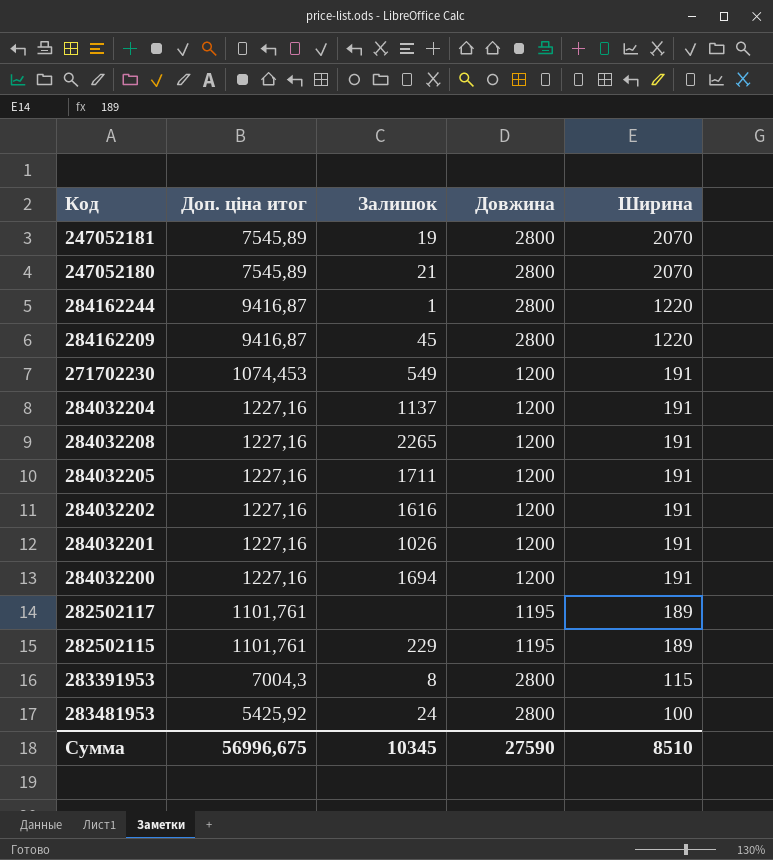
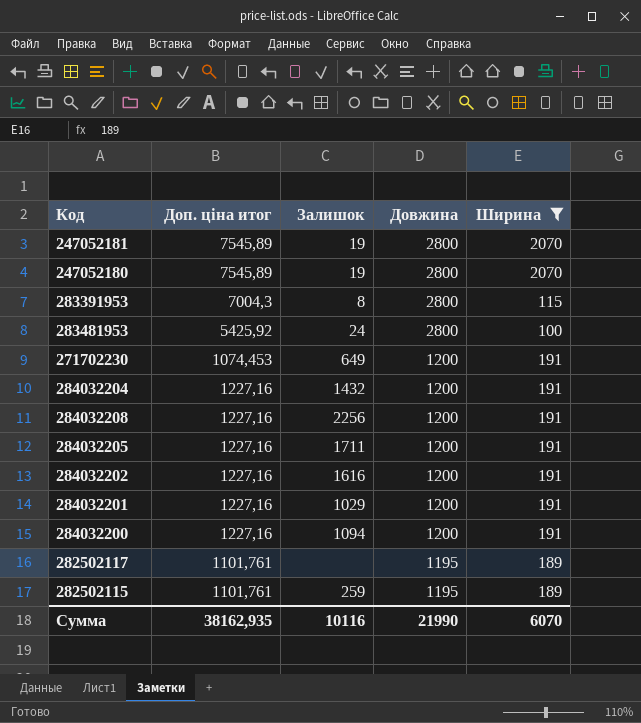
filter: none -> Ширина != 1220
row order: Ширина descending -> Довжина descending
247052180 | Залишок: 21 -> 19
271702230 | Залишок: 549 -> 649
284032204 | Залишок: 1137 -> 1432
284032208 | Залишок: 2265 -> 2256
284032201 | Залишок: 1026 -> 1029
284032200 | Залишок: 1694 -> 1094
282502115 | Залишок: 229 -> 259
Сумма | Доп. ціна итог: 56996,675 -> 38162,935
Сумма | Залишок: 10345 -> 10116
Сумма | Довжина: 27590 -> 21990
Сумма | Ширина: 8510 -> 6070

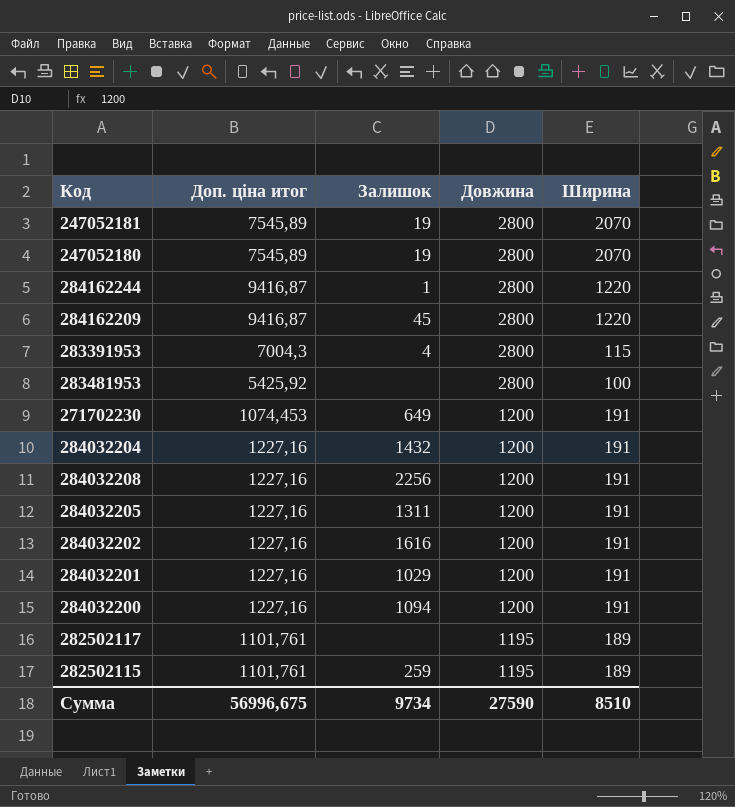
filter: Ширина != 1220 -> none
283391953 | Залишок: 8 -> 4
283481953 | Залишок: 24 -> none
284032205 | Залишок: 1711 -> 1311
Сумма | Доп. ціна итог: 38162,935 -> 56996,675
Сумма | Залишок: 10116 -> 9734
Сумма | Довжина: 21990 -> 27590
Сумма | Ширина: 6070 -> 8510

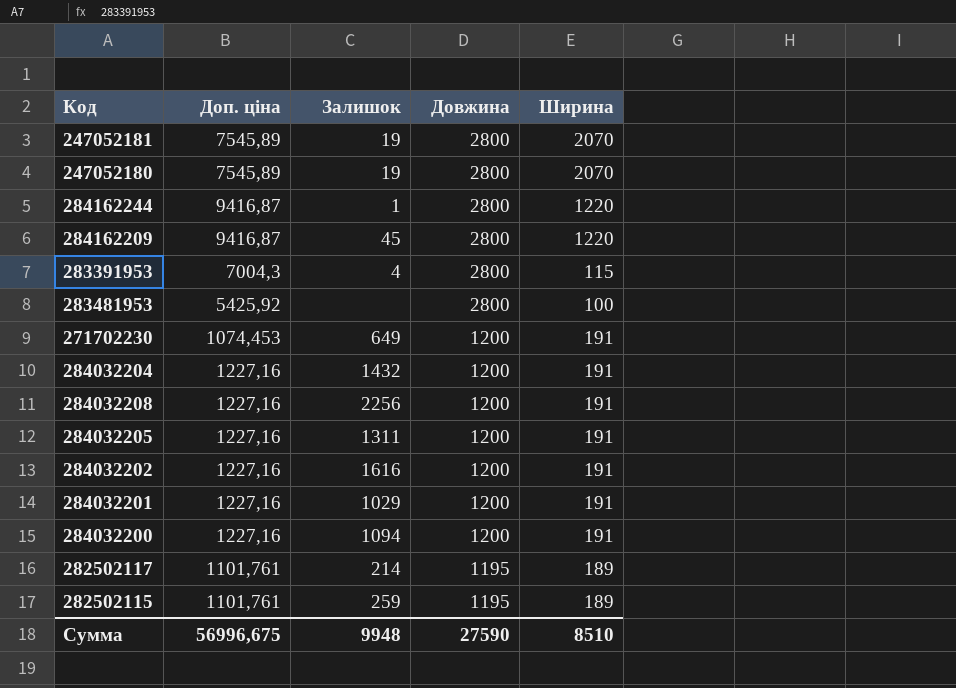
column name: Доп. ціна итог -> Доп. ціна
282502117 | Залишок: none -> 214
Сумма | Залишок: 9734 -> 9948

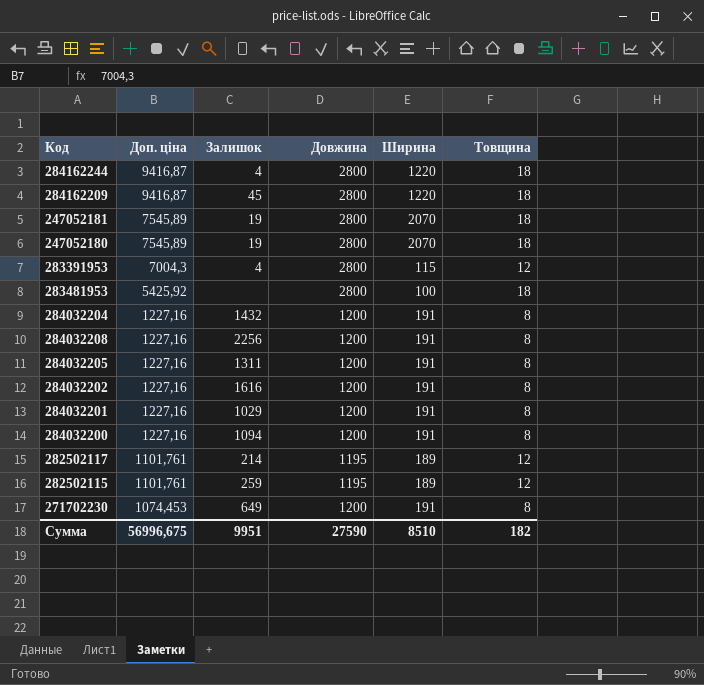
row order: Довжина descending -> Доп. ціна descending
column Товщина | position: none -> 6
284162244 | Залишок: 1 -> 4
Сумма | Залишок: 9948 -> 9951

